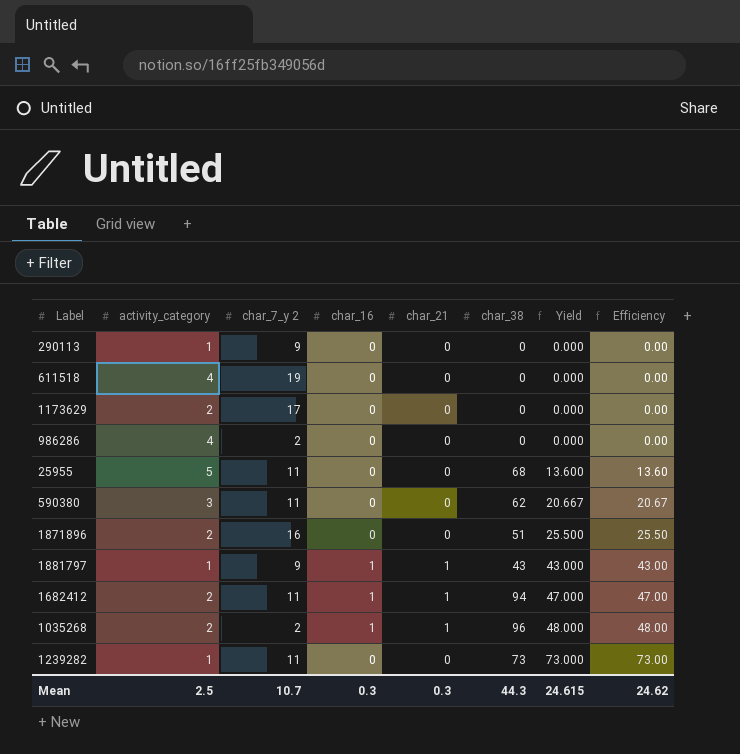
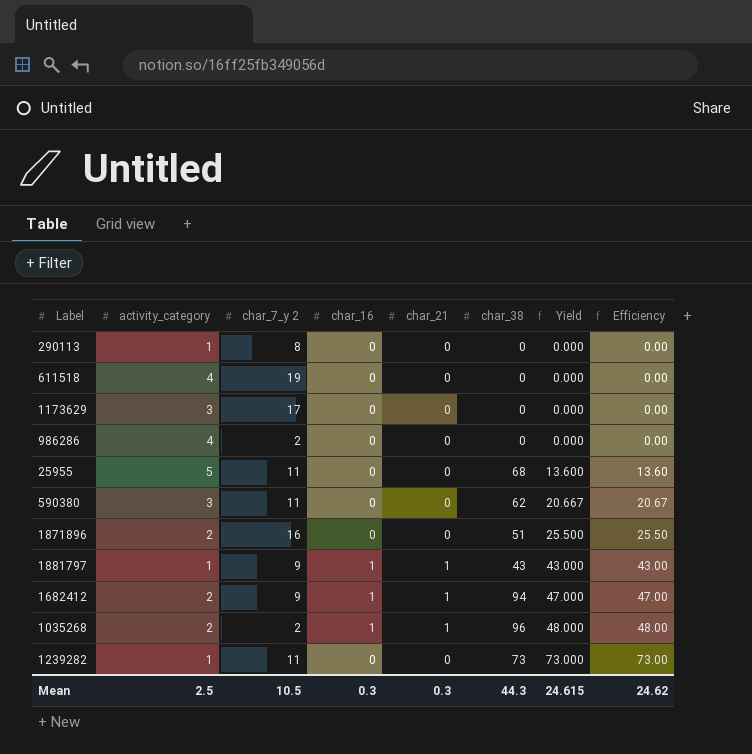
290113 | char_7_y 2: 9 -> 8
1173629 | activity_category: 2 -> 3
1682412 | char_7_y 2: 11 -> 9
Mean | char_7_y 2: 10.7 -> 10.5

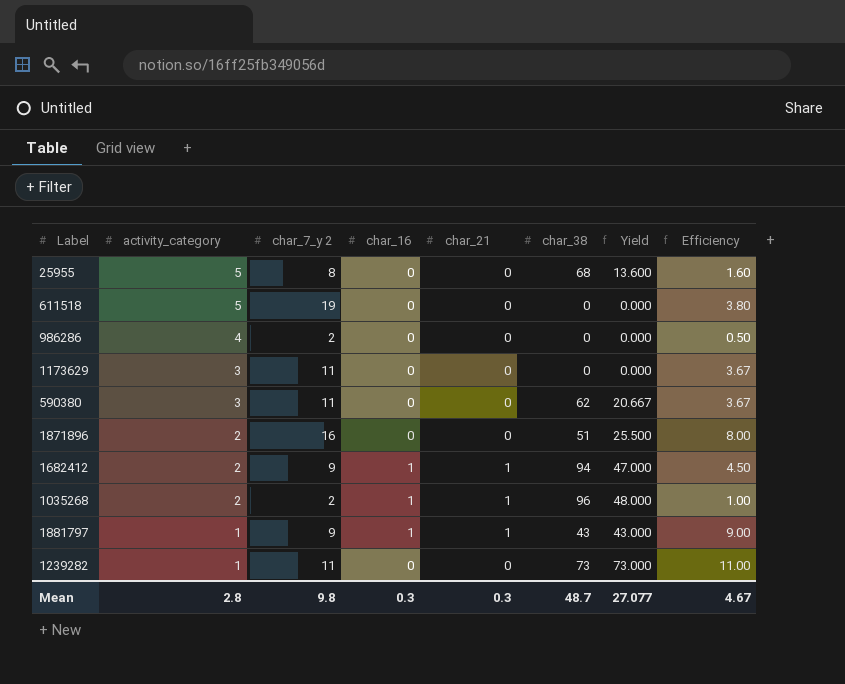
row order: Yield ascending -> activity_category descending
column Efficiency | formula: [char_38] / [activity_category] -> [char_7_y 2] / [activity_category]
row 290113: 1 | 8 | 0 | 0 | 0 | 0.000 | 0.00 -> none
25955 | char_7_y 2: 11 -> 8
611518 | activity_category: 4 -> 5
1173629 | char_7_y 2: 17 -> 11
Mean | activity_category: 2.5 -> 2.8
Mean | char_7_y 2: 10.5 -> 9.8
Mean | char_38: 44.3 -> 48.7
Mean | Yield: 24.615 -> 27.077
Mean | Efficiency: 24.62 -> 4.67

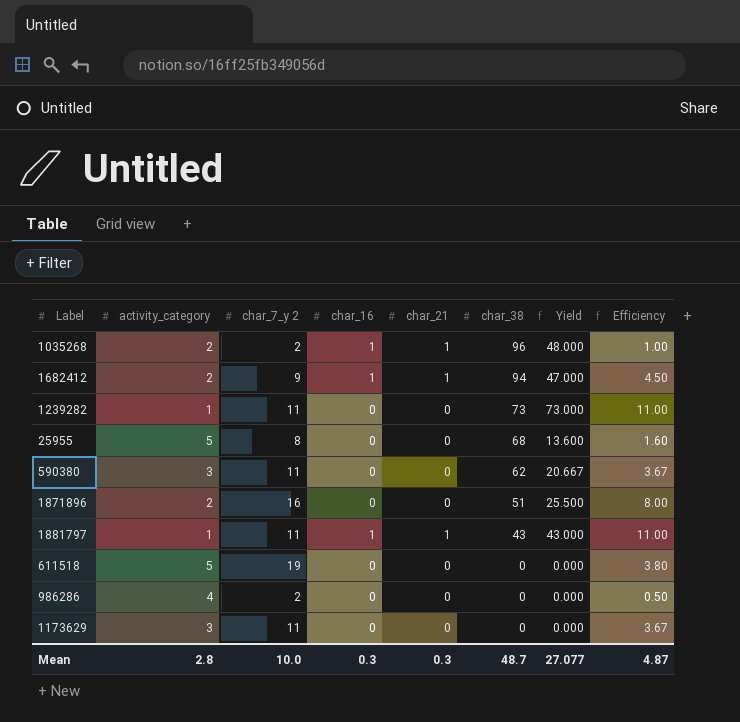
row order: activity_category descending -> char_38 descending
1881797 | char_7_y 2: 9 -> 11
1881797 | Efficiency: 9.00 -> 11.00
Mean | char_7_y 2: 9.8 -> 10.0
Mean | Efficiency: 4.67 -> 4.87

